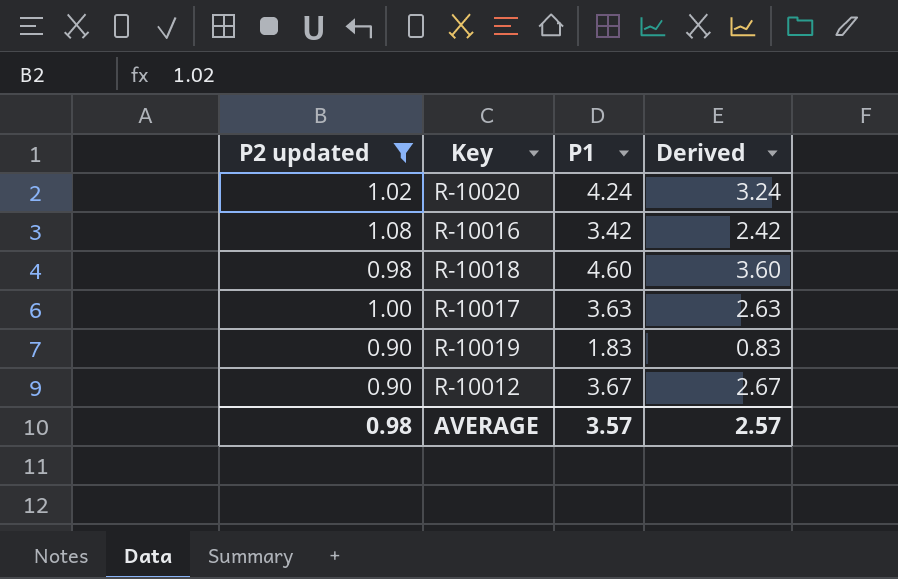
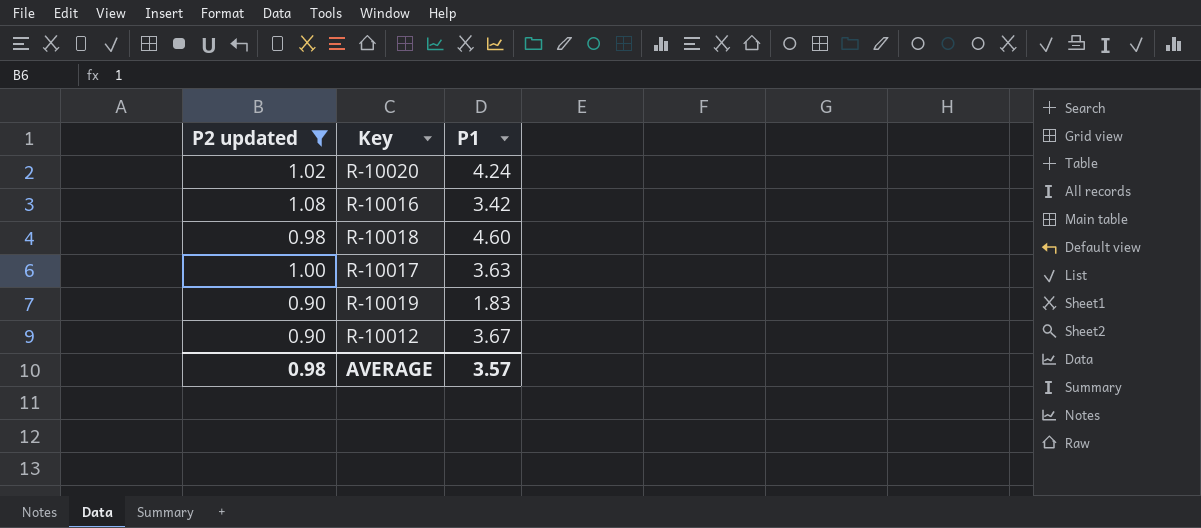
column Derived | formula: [P1] - 1 -> none

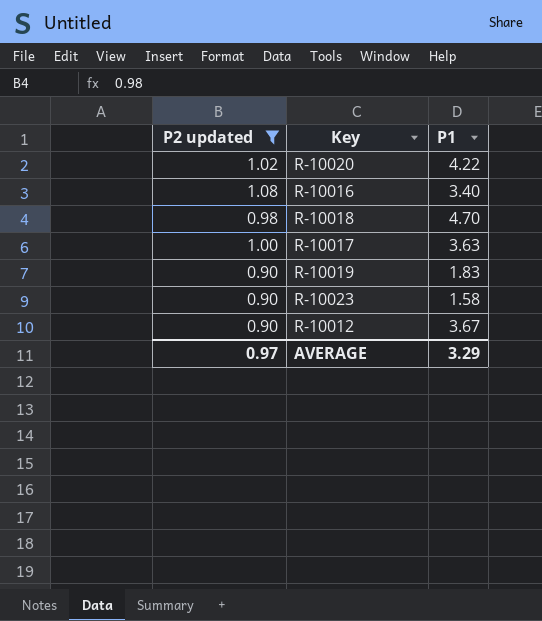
R-10020 | P1: 4.24 -> 4.22
R-10016 | P1: 3.42 -> 3.40
R-10018 | P1: 4.60 -> 4.70
row R-10023: none -> 0.90 | 1.58
AVERAGE | P2 updated: 0.98 -> 0.97
AVERAGE | P1: 3.57 -> 3.29

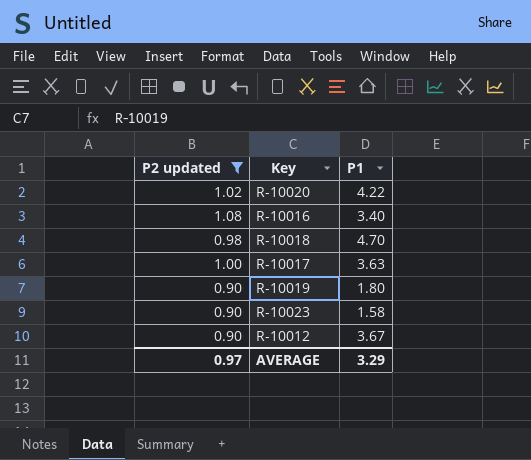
R-10019 | P1: 1.83 -> 1.80

